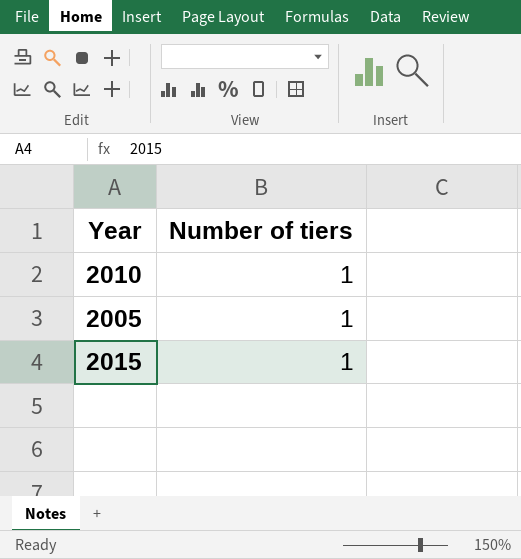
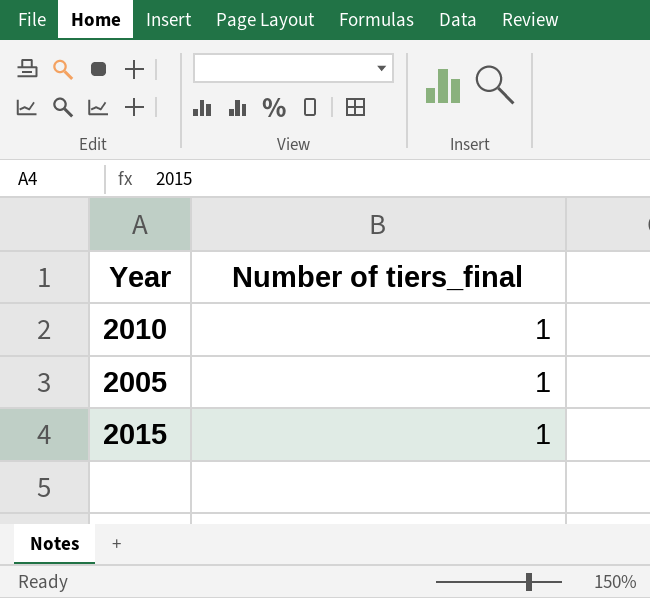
column name: Number of tiers -> Number of tiers_final

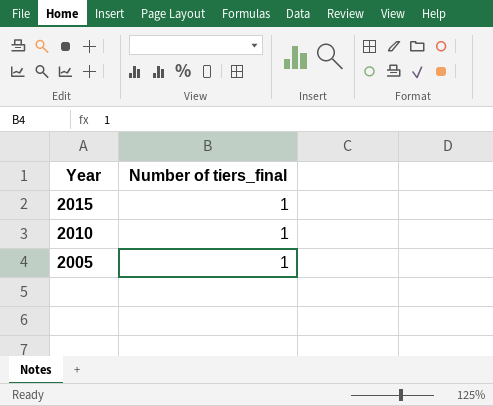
row order: none -> Year descending

